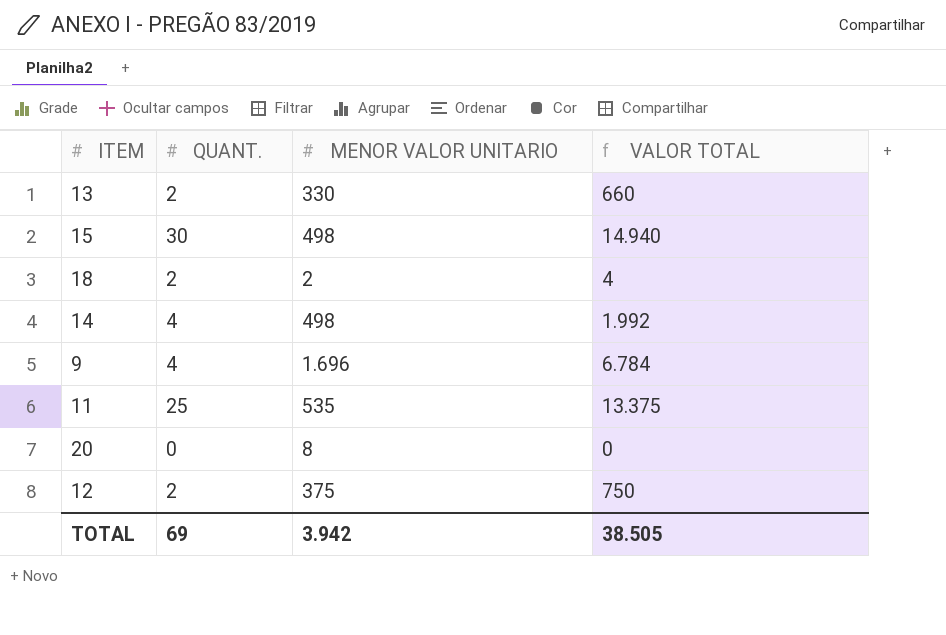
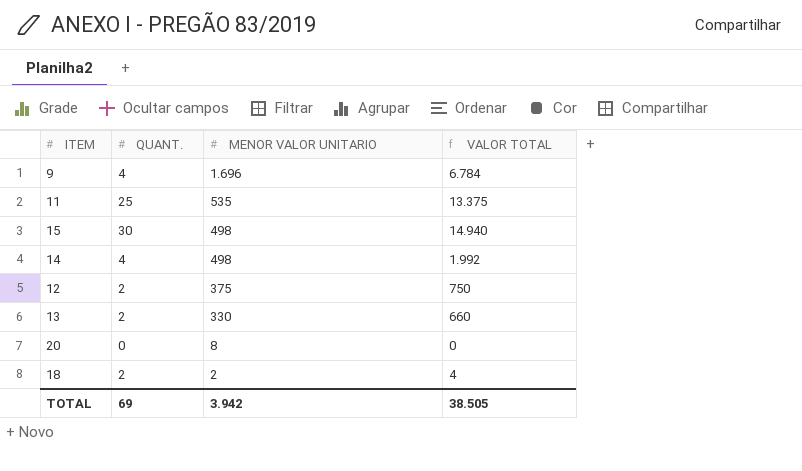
row order: none -> MENOR VALOR UNITARIO descending

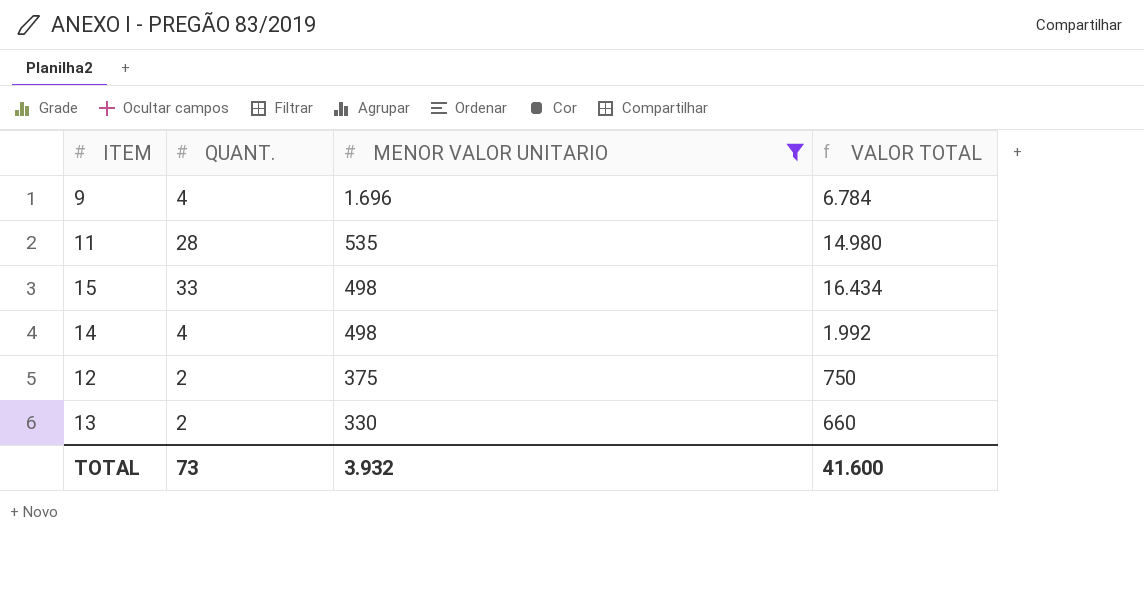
filter: none -> MENOR VALOR UNITARIO >= 330
11 | QUANT.: 25 -> 28
11 | VALOR TOTAL: 13.375 -> 14.980
15 | QUANT.: 30 -> 33
15 | VALOR TOTAL: 14.940 -> 16.434
TOTAL | QUANT.: 69 -> 73
TOTAL | MENOR VALOR UNITARIO: 3.942 -> 3.932
TOTAL | VALOR TOTAL: 38.505 -> 41.600

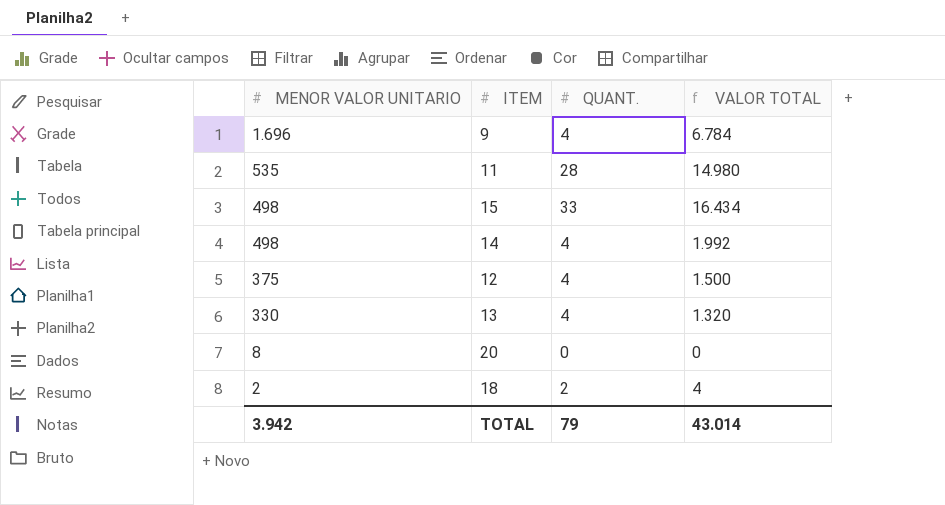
filter: MENOR VALOR UNITARIO >= 330 -> none
column MENOR VALOR UNITARIO | position: 3 -> 1
12 | QUANT.: 2 -> 4
12 | VALOR TOTAL: 750 -> 1.500
13 | QUANT.: 2 -> 4
13 | VALOR TOTAL: 660 -> 1.320
TOTAL | MENOR VALOR UNITARIO: 3.932 -> 3.942
TOTAL | QUANT.: 73 -> 79
TOTAL | VALOR TOTAL: 41.600 -> 43.014

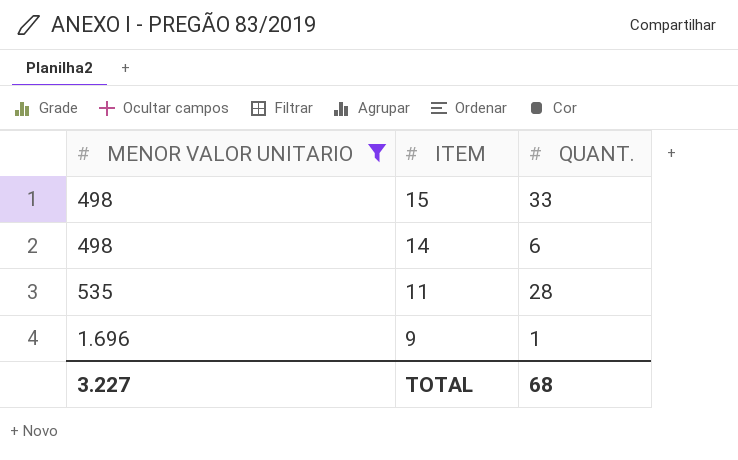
filter: none -> MENOR VALOR UNITARIO >= 498
row order: MENOR VALOR UNITARIO descending -> MENOR VALOR UNITARIO ascending
column VALOR TOTAL | formula: [MENOR VALOR UNITARIO] * [QUANT.] -> none
14 | QUANT.: 4 -> 6
9 | QUANT.: 4 -> 1
TOTAL | MENOR VALOR UNITARIO: 3.942 -> 3.227
TOTAL | QUANT.: 79 -> 68

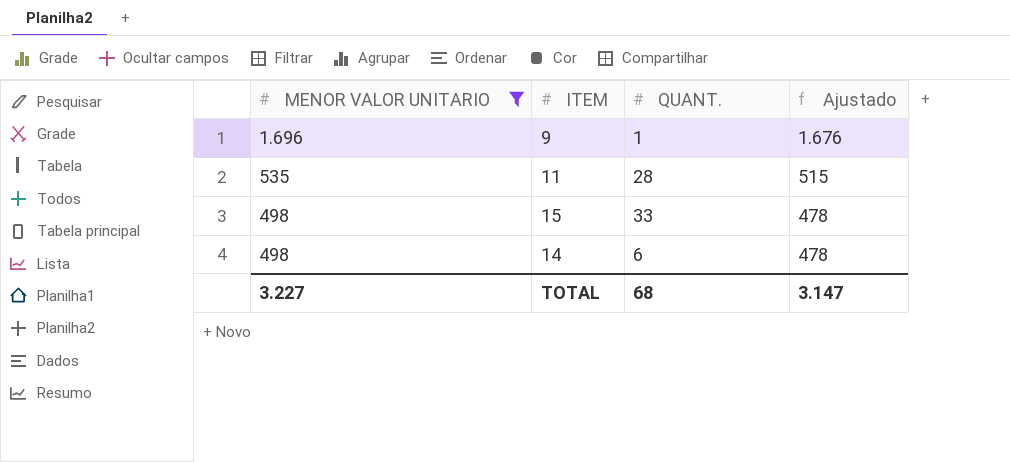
row order: MENOR VALOR UNITARIO ascending -> MENOR VALOR UNITARIO descending
column Ajustado | formula: none -> [MENOR VALOR UNITARIO] - 20

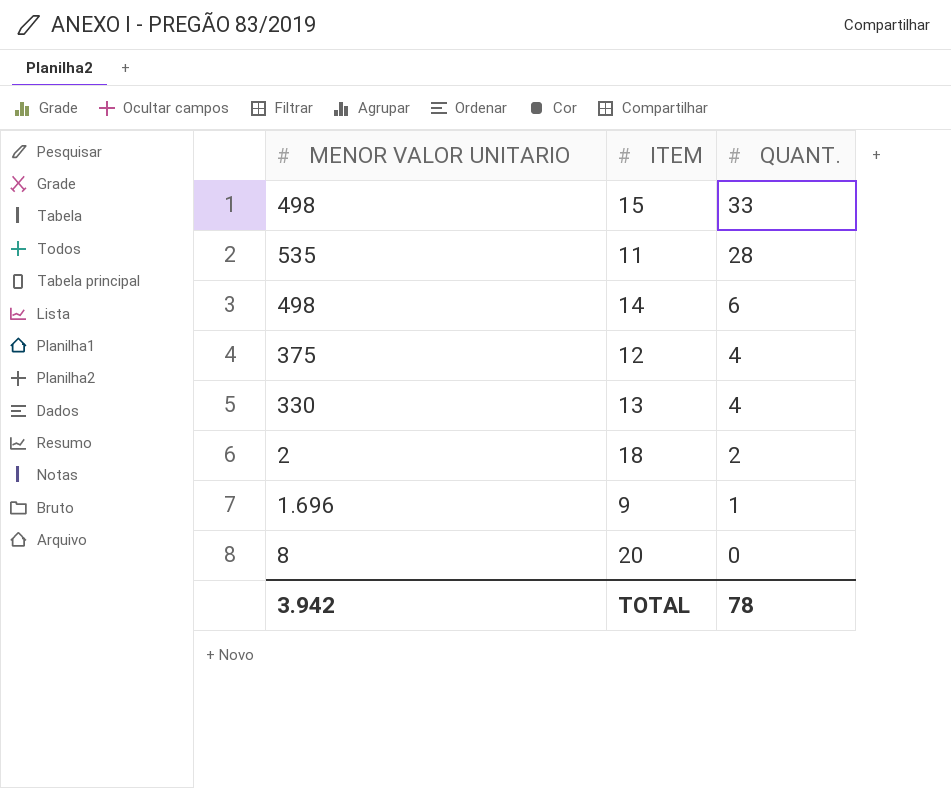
filter: MENOR VALOR UNITARIO >= 498 -> none
row order: MENOR VALOR UNITARIO descending -> QUANT. descending
column Ajustado | formula: [MENOR VALOR UNITARIO] - 20 -> none
TOTAL | MENOR VALOR UNITARIO: 3.227 -> 3.942
TOTAL | QUANT.: 68 -> 78

